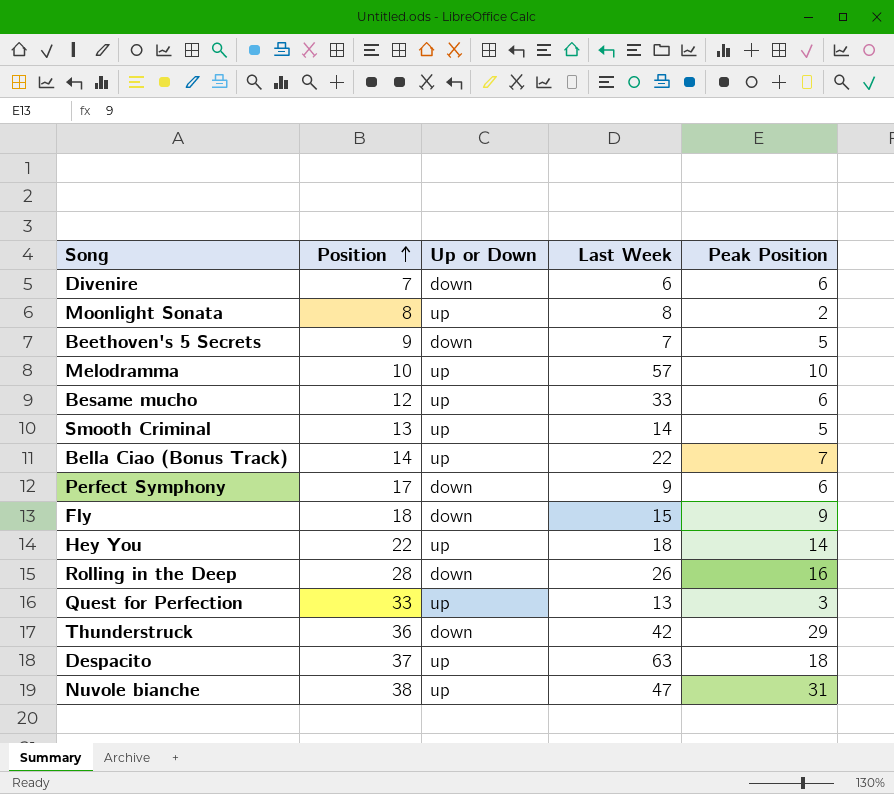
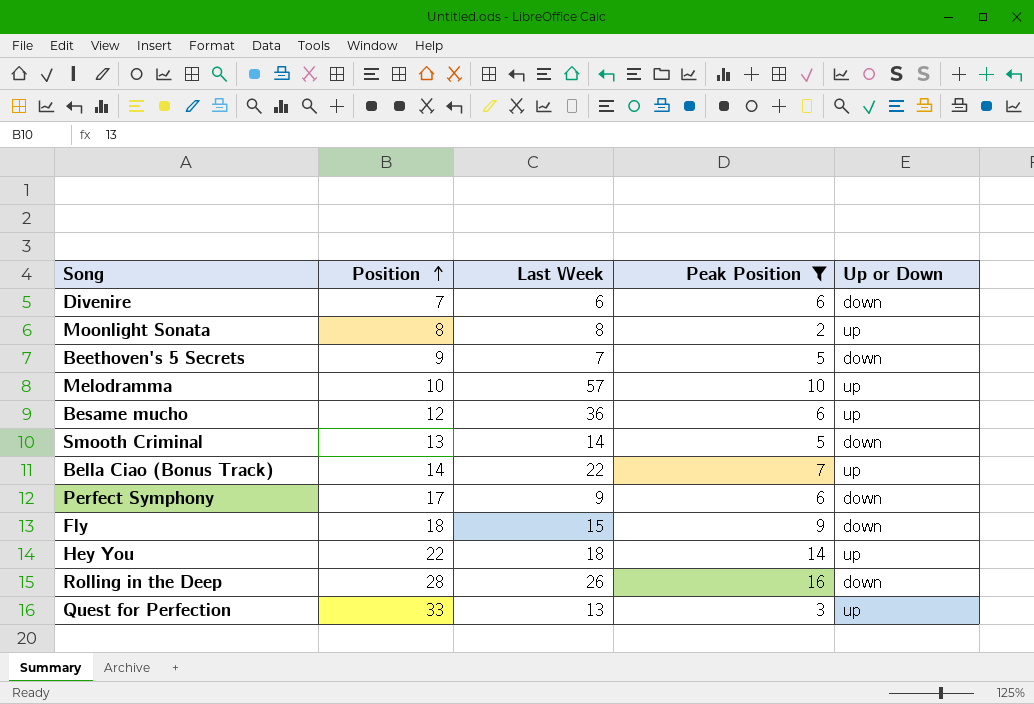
filter: none -> Peak Position <= 16
column Up or Down | position: 3 -> 5
Besame mucho | Last Week: 33 -> 36
Smooth Criminal | Up or Down: up -> down

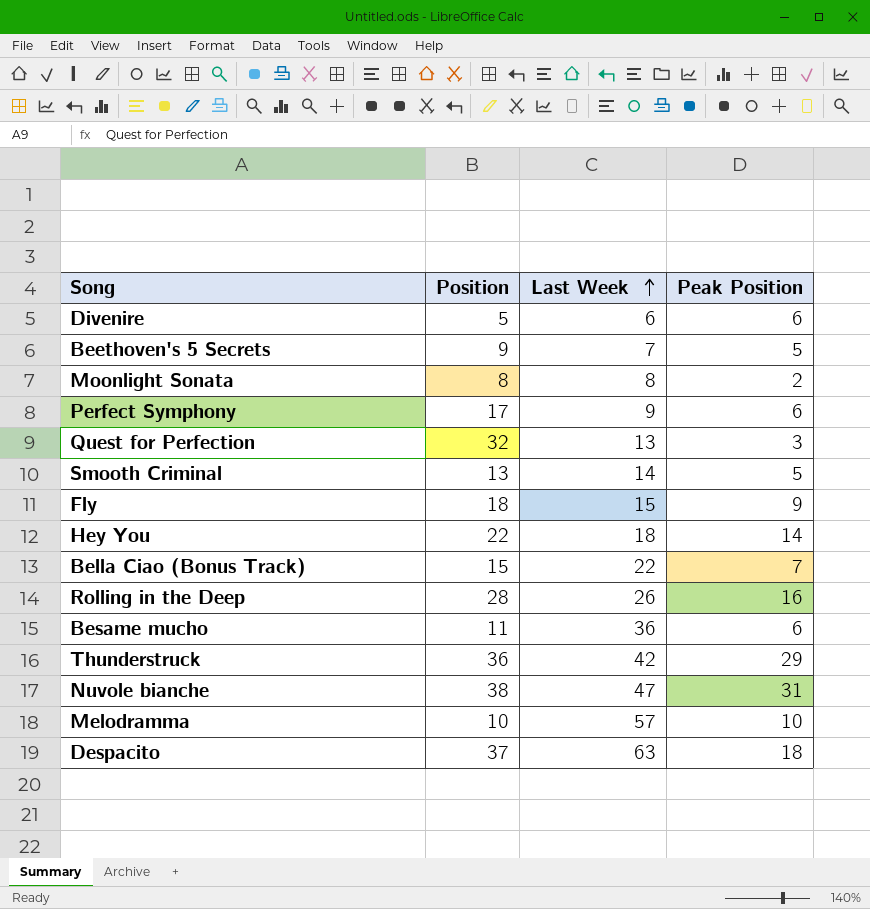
filter: Peak Position <= 16 -> none
row order: Position ascending -> Last Week ascending
column Up or Down | position: 5 -> none
Divenire | Position: 7 -> 5
Quest for Perfection | Position: 33 -> 32
Bella Ciao (Bonus Track) | Position: 14 -> 15
Besame mucho | Position: 12 -> 11

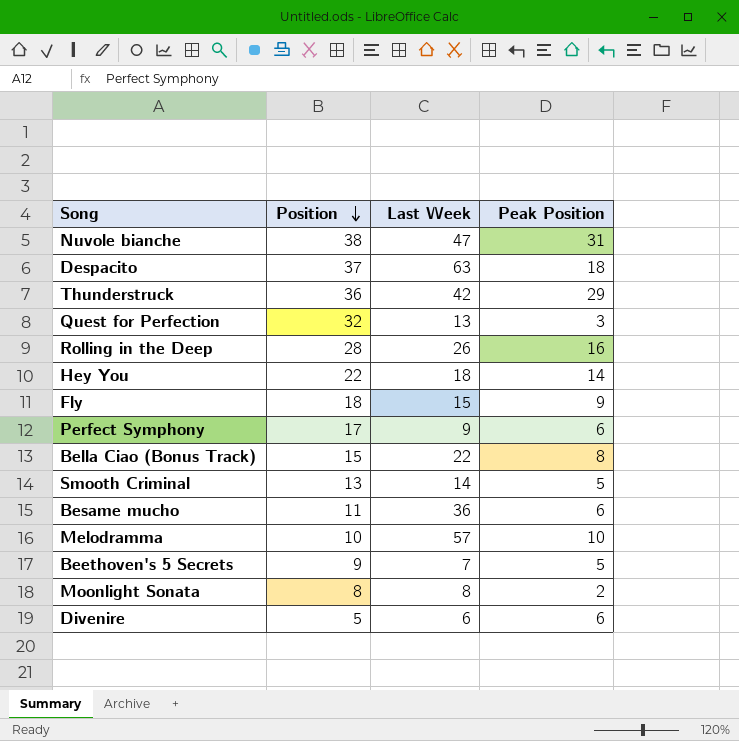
row order: Last Week ascending -> Position descending
Bella Ciao (Bonus Track) | Peak Position: 7 -> 8

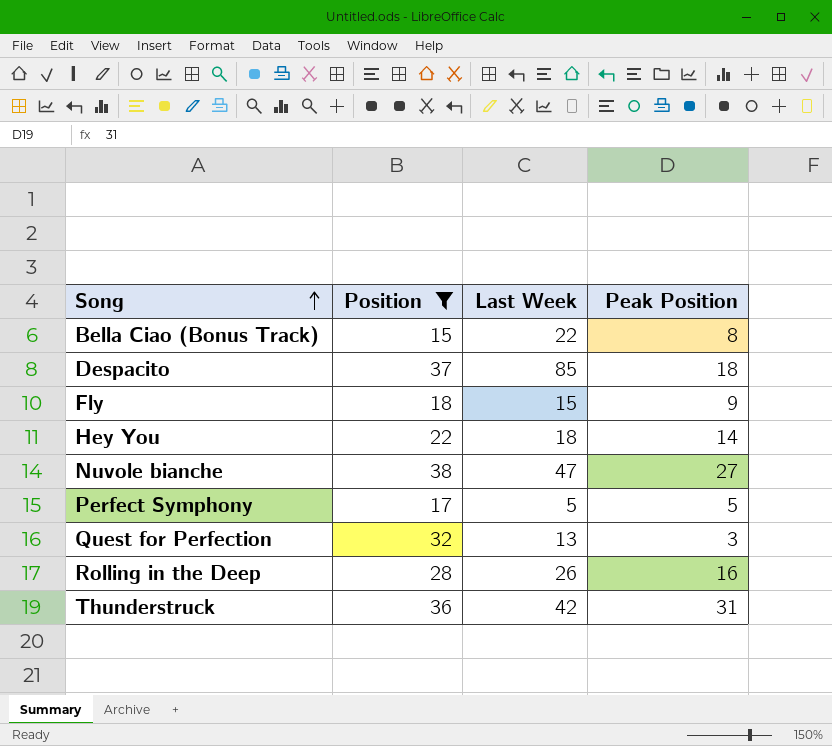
filter: none -> Position >= 15
row order: Position descending -> Song ascending
Despacito | Last Week: 63 -> 85
Nuvole bianche | Peak Position: 31 -> 27
Perfect Symphony | Last Week: 9 -> 5
Perfect Symphony | Peak Position: 6 -> 5
Thunderstruck | Peak Position: 29 -> 31

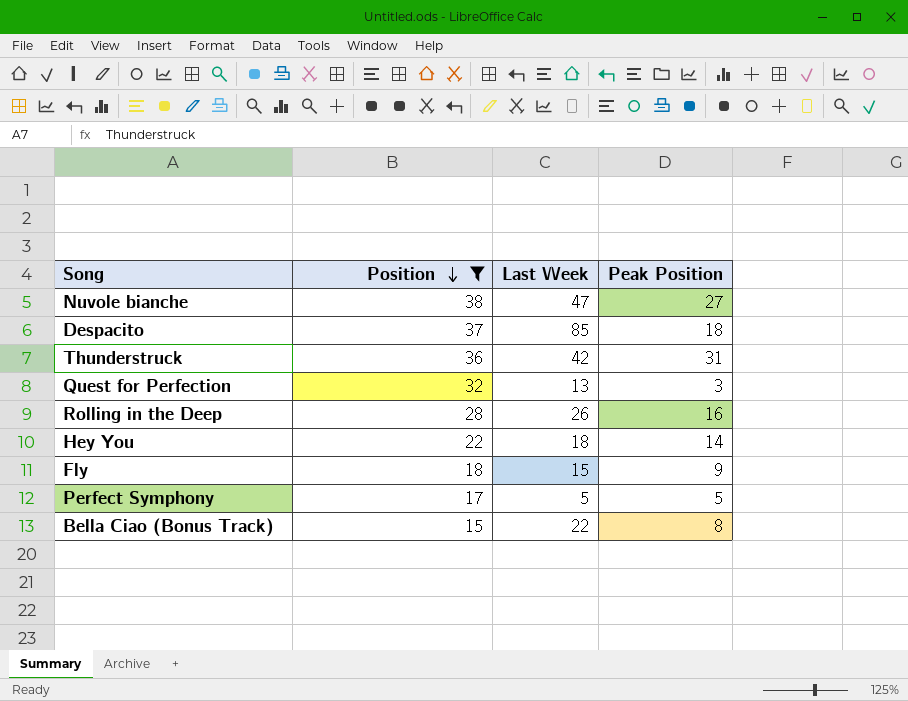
row order: Song ascending -> Position descending

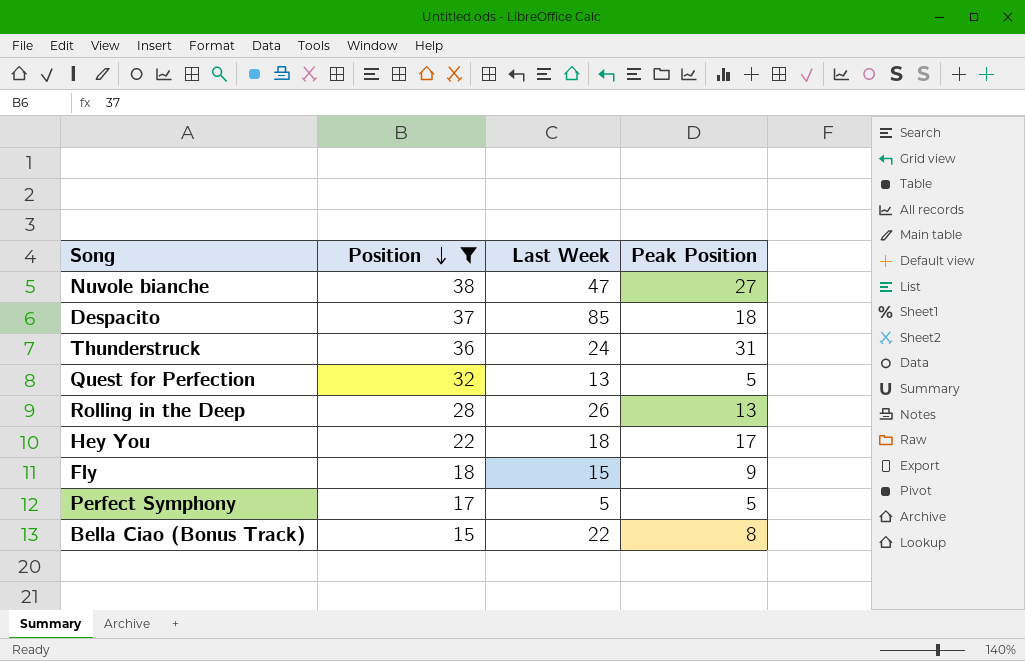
Thunderstruck | Last Week: 42 -> 24
Quest for Perfection | Peak Position: 3 -> 5
Rolling in the Deep | Peak Position: 16 -> 13
Hey You | Peak Position: 14 -> 17

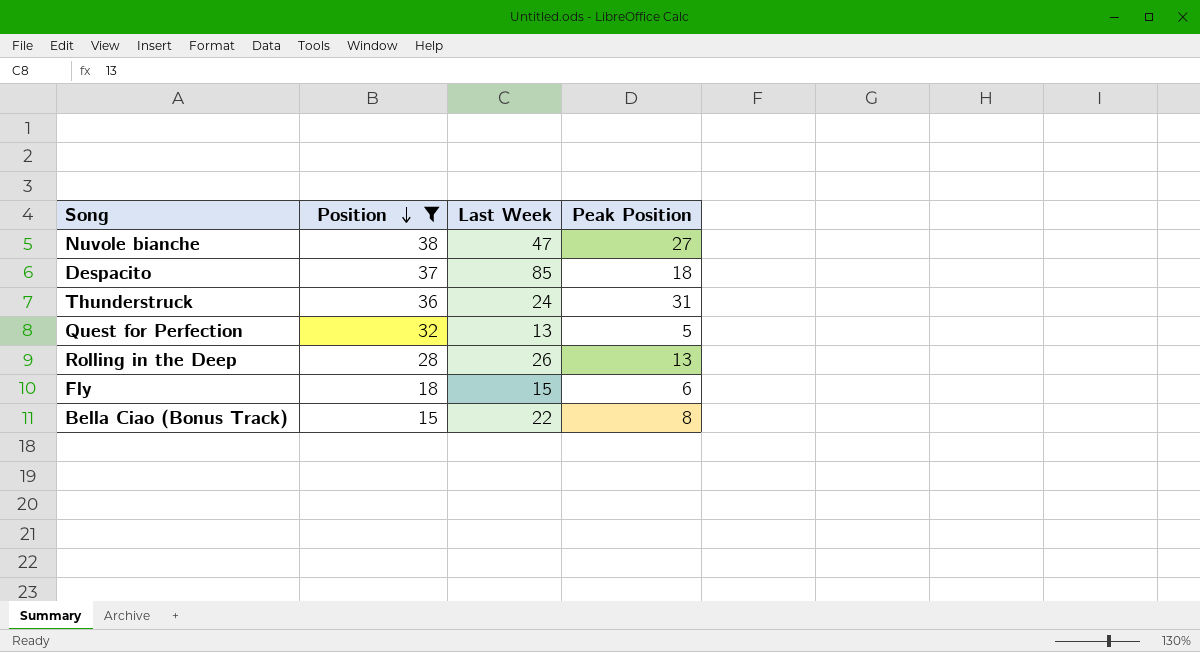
row Hey You: 22 | 18 | 17 -> none
row Perfect Symphony: 17 | 5 | 5 -> none
Fly | Peak Position: 9 -> 6

